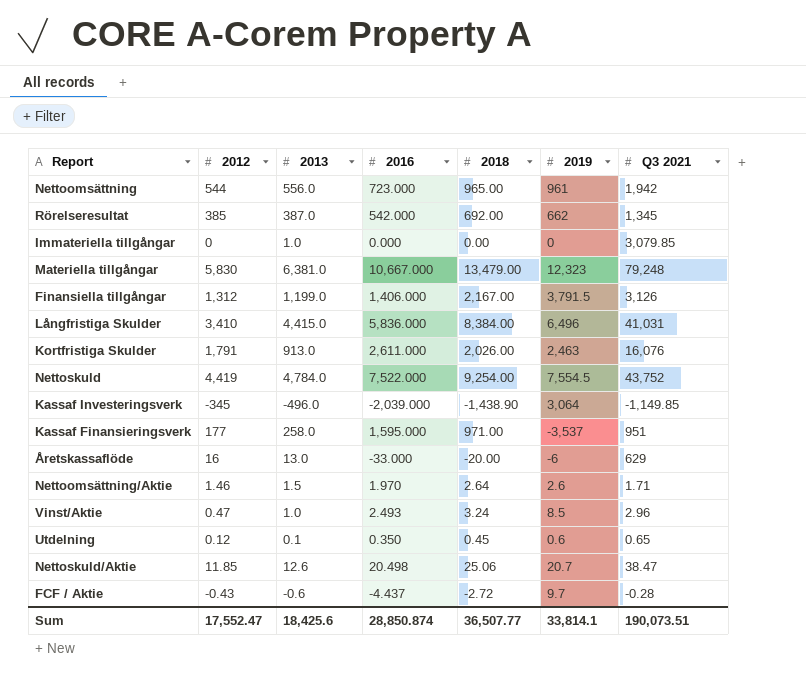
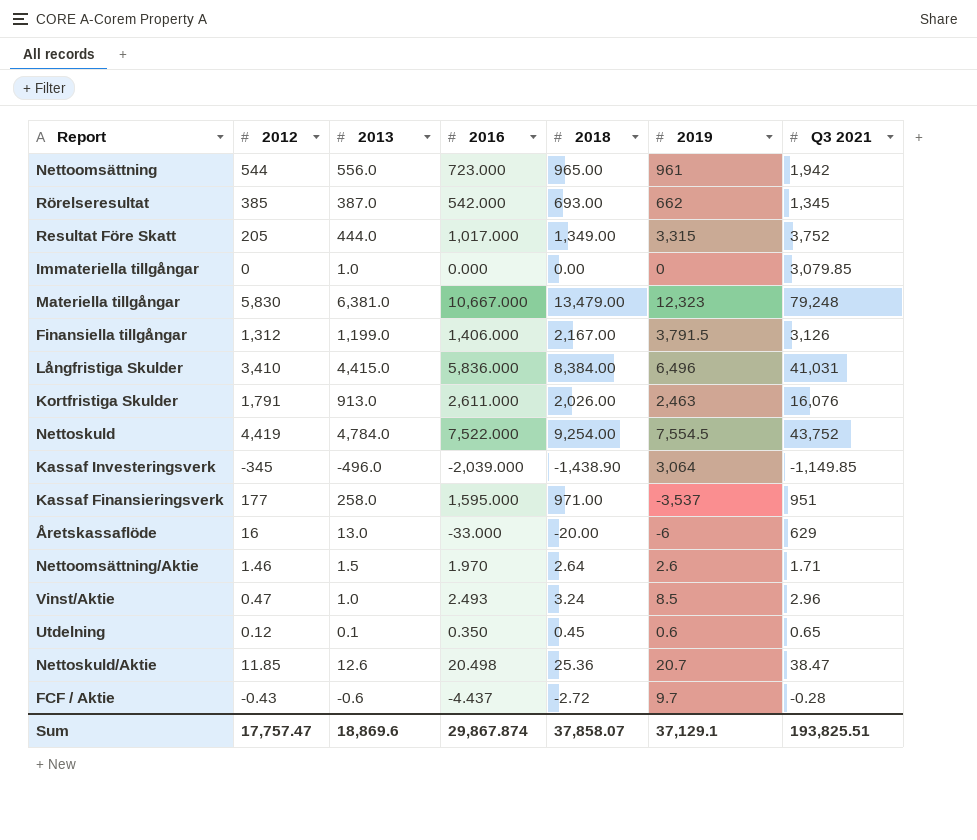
Rörelseresultat | 2018: 692.00 -> 693.00
row Resultat Före Skatt: none -> 205 | 444.0 | 1,017.000 | 1,349.00 | 3,315 | 3,752
Nettoskuld/Aktie | 2018: 25.06 -> 25.36
Sum | 2012: 17,552.47 -> 17,757.47
Sum | 2013: 18,425.6 -> 18,869.6
Sum | 2016: 28,850.874 -> 29,867.874
Sum | 2018: 36,507.77 -> 37,858.07
Sum | 2019: 33,814.1 -> 37,129.1
Sum | Q3 2021: 190,073.51 -> 193,825.51

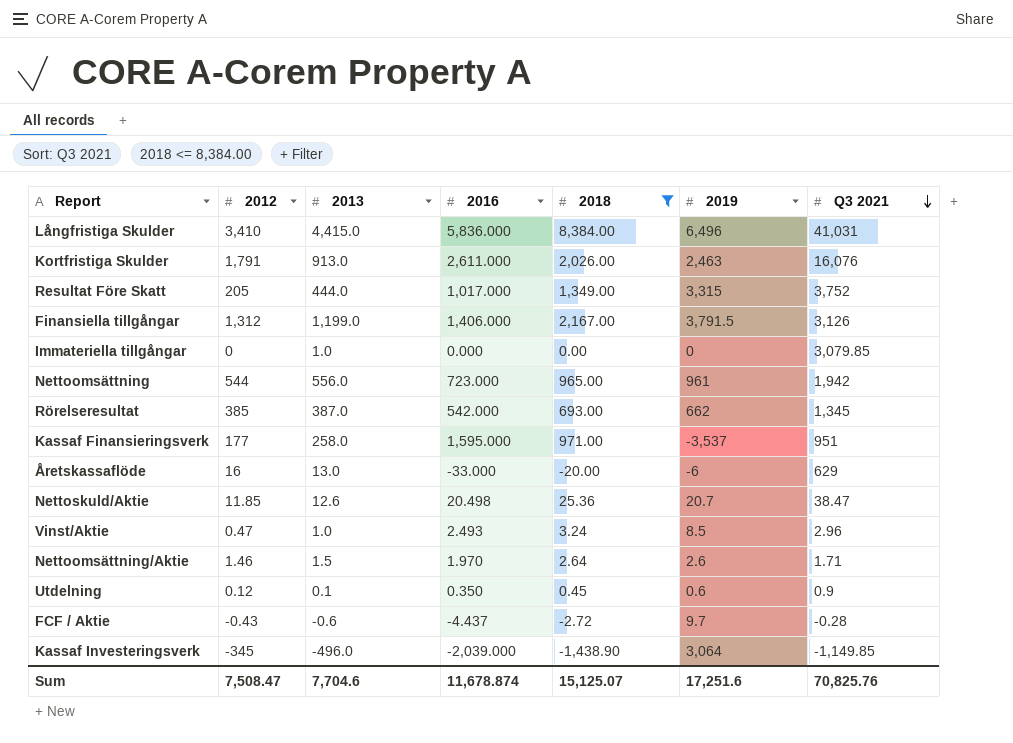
filter: none -> 2018 <= 8,384.00
row order: none -> Q3 2021 descending
Utdelning | Q3 2021: 0.65 -> 0.9
Sum | 2012: 17,757.47 -> 7,508.47
Sum | 2013: 18,869.6 -> 7,704.6
Sum | 2016: 29,867.874 -> 11,678.874
Sum | 2018: 37,858.07 -> 15,125.07
Sum | 2019: 37,129.1 -> 17,251.6
Sum | Q3 2021: 193,825.51 -> 70,825.76

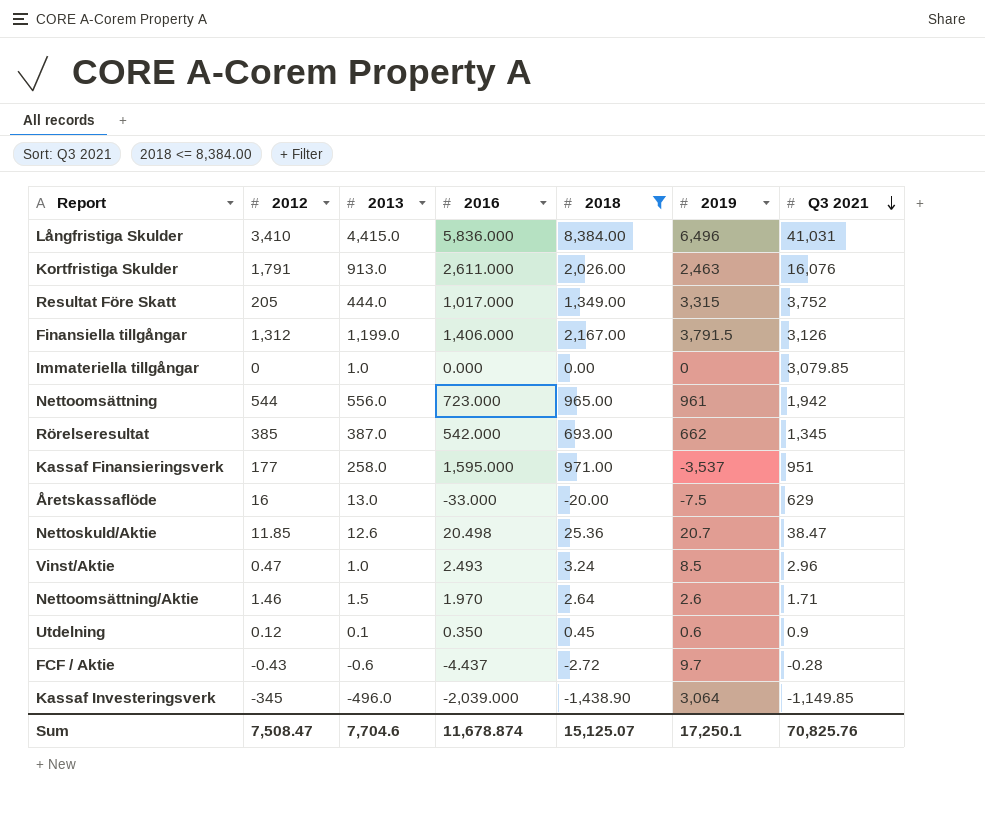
Åretskassaflöde | 2019: -6 -> -7.5
Sum | 2019: 17,251.6 -> 17,250.1

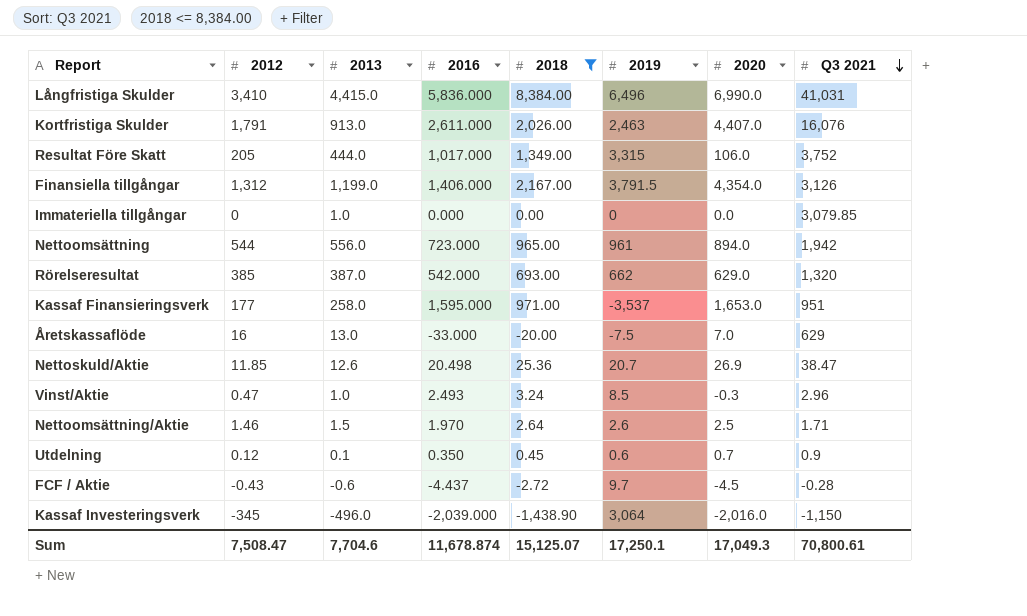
column 2020 | position: none -> 7
Rörelseresultat | Q3 2021: 1,345 -> 1,320
Kassaf Investeringsverk | Q3 2021: -1,149.85 -> -1,150
Sum | Q3 2021: 70,825.76 -> 70,800.61

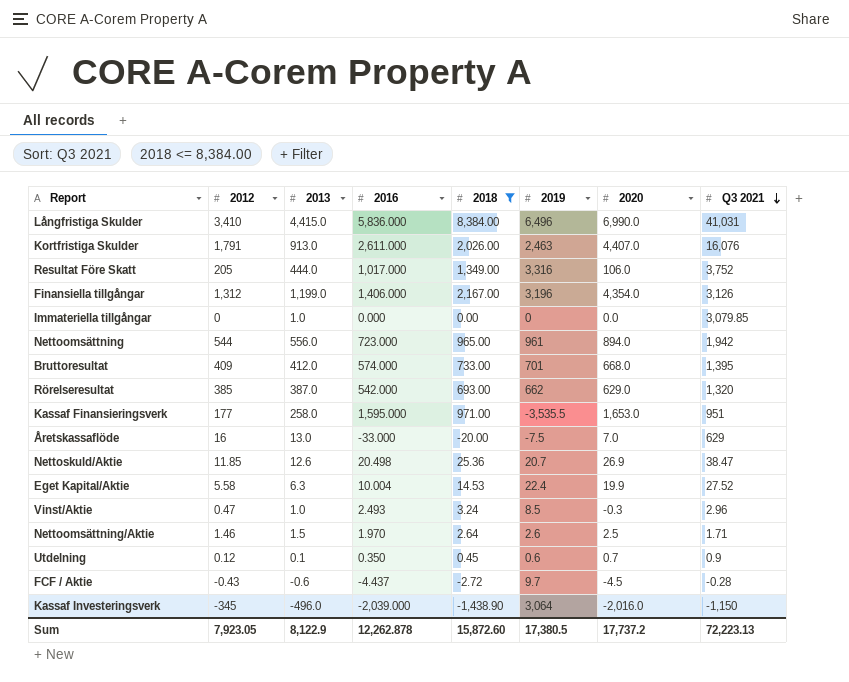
Resultat Före Skatt | 2019: 3,315 -> 3,316
Finansiella tillgångar | 2019: 3,791.5 -> 3,196
row Bruttoresultat: none -> 409 | 412.0 | 574.000 | 733.00 | 701 | 668.0 | 1,395
Kassaf Finansieringsverk | 2019: -3,537 -> -3,535.5
row Eget Kapital/Aktie: none -> 5.58 | 6.3 | 10.004 | 14.53 | 22.4 | 19.9 | 27.52
Sum | 2012: 7,508.47 -> 7,923.05
Sum | 2013: 7,704.6 -> 8,122.9
Sum | 2016: 11,678.874 -> 12,262.878
Sum | 2018: 15,125.07 -> 15,872.60
Sum | 2019: 17,250.1 -> 17,380.5
Sum | 2020: 17,049.3 -> 17,737.2
Sum | Q3 2021: 70,800.61 -> 72,223.13

